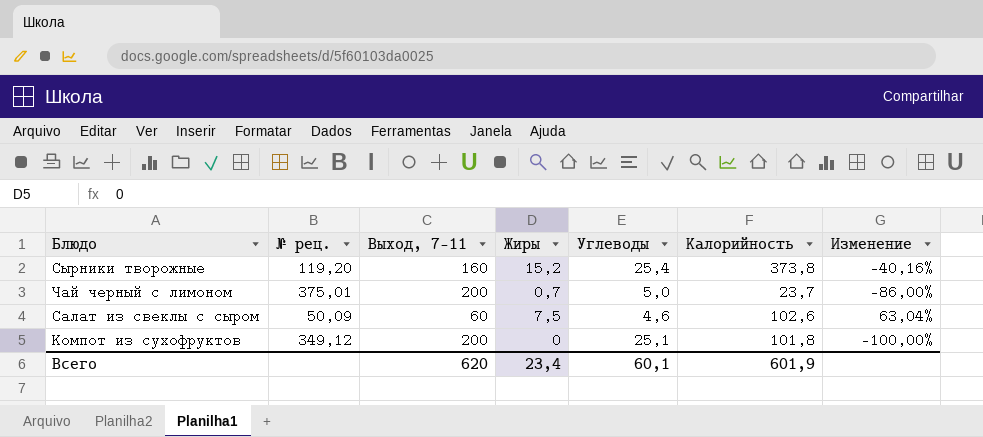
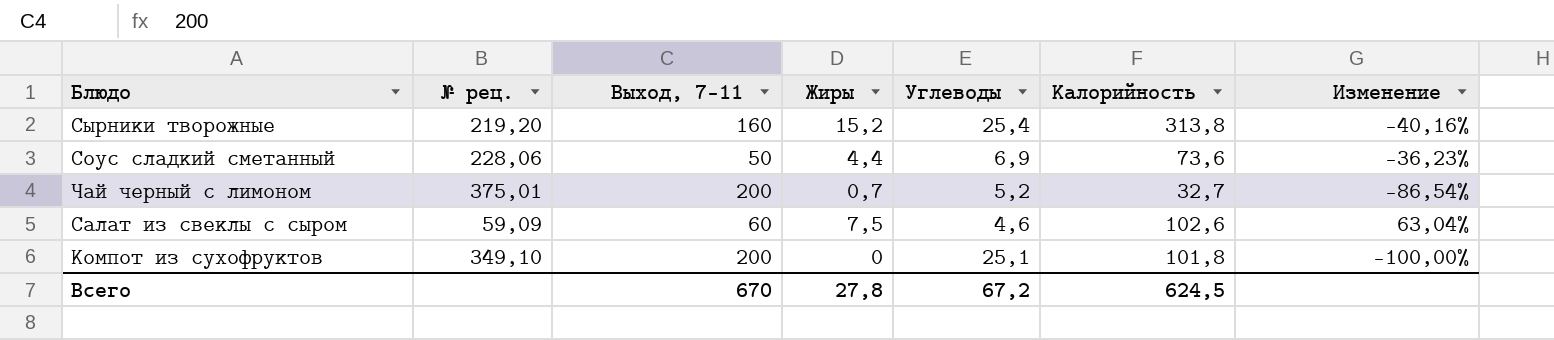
Сырники творожные | № рец.: 119,20 -> 219,20
Сырники творожные | Калорийность: 373,8 -> 313,8
row Соус сладкий сметанный: none -> 228,06 | 50 | 4,4 | 6,9 | 73,6 | -36,23%
Чай черный с лимоном | Углеводы: 5,0 -> 5,2
Чай черный с лимоном | Калорийность: 23,7 -> 32,7
Чай черный с лимоном | Изменение: -86,00% -> -86,54%
Салат из свеклы с сыром | № рец.: 50,09 -> 59,09
Компот из сухофруктов | № рец.: 349,12 -> 349,10
Всего | Выход, 7-11: 620 -> 670
Всего | Жиры: 23,4 -> 27,8
Всего | Углеводы: 60,1 -> 67,2
Всего | Калорийность: 601,9 -> 624,5

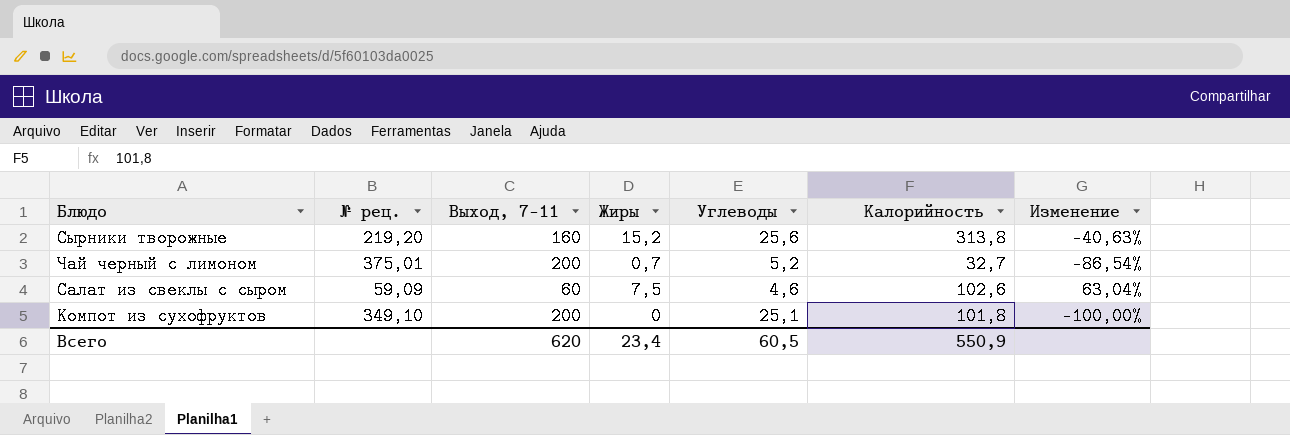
row Соус сладкий сметанный: 228,06 | 50 | 4,4 | 6,9 | 73,6 | -36,23% -> none
Сырники творожные | Углеводы: 25,4 -> 25,6
Сырники творожные | Изменение: -40,16% -> -40,63%
Всего | Выход, 7-11: 670 -> 620
Всего | Жиры: 27,8 -> 23,4
Всего | Углеводы: 67,2 -> 60,5
Всего | Калорийность: 624,5 -> 550,9

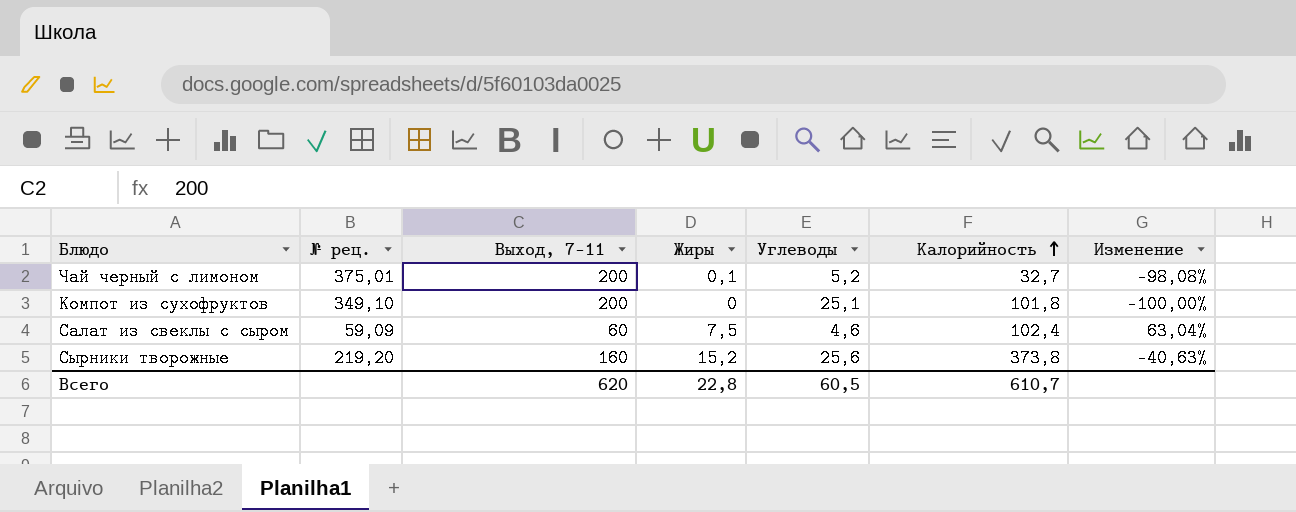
row order: none -> Калорийность ascending
Чай черный с лимоном | Жиры: 0,7 -> 0,1
Чай черный с лимоном | Изменение: -86,54% -> -98,08%
Салат из свеклы с сыром | Калорийность: 102,6 -> 102,4
Сырники творожные | Калорийность: 313,8 -> 373,8
Всего | Жиры: 23,4 -> 22,8
Всего | Калорийность: 550,9 -> 610,7

